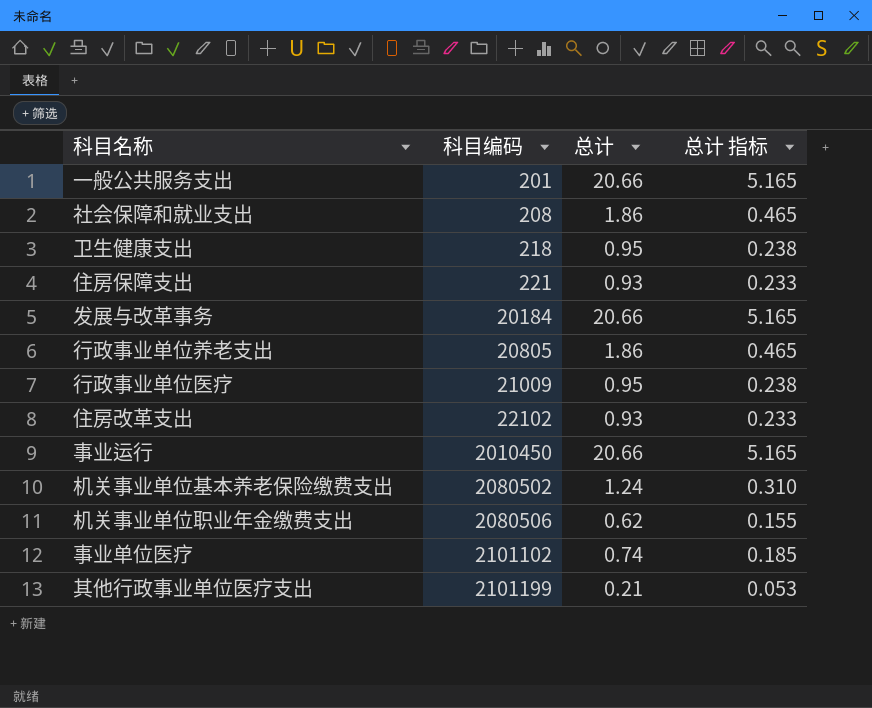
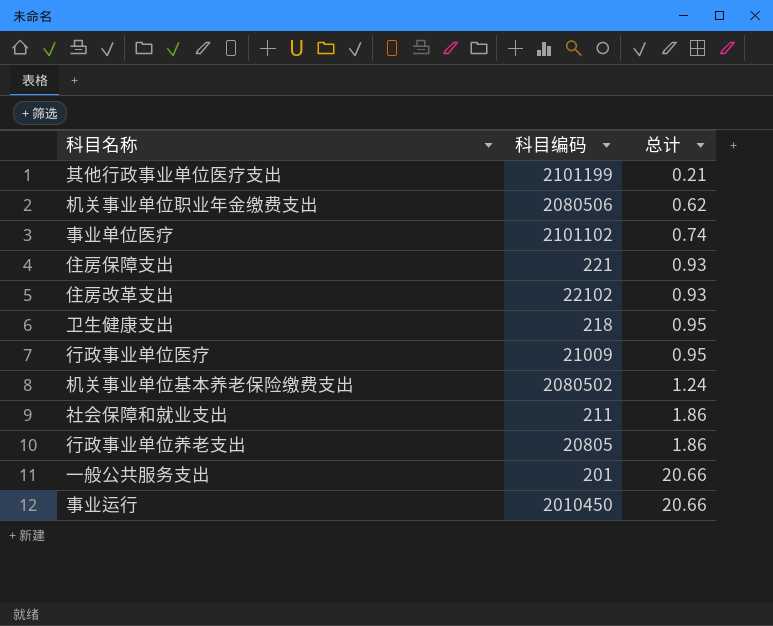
row order: 科目编码 ascending -> 总计 ascending
column 总计 指标 | formula: [总计] * 0.25 -> none
row 发展与改革事务: 20184 | 20.66 | 5.165 -> none
社会保障和就业支出 | 科目编码: 208 -> 211

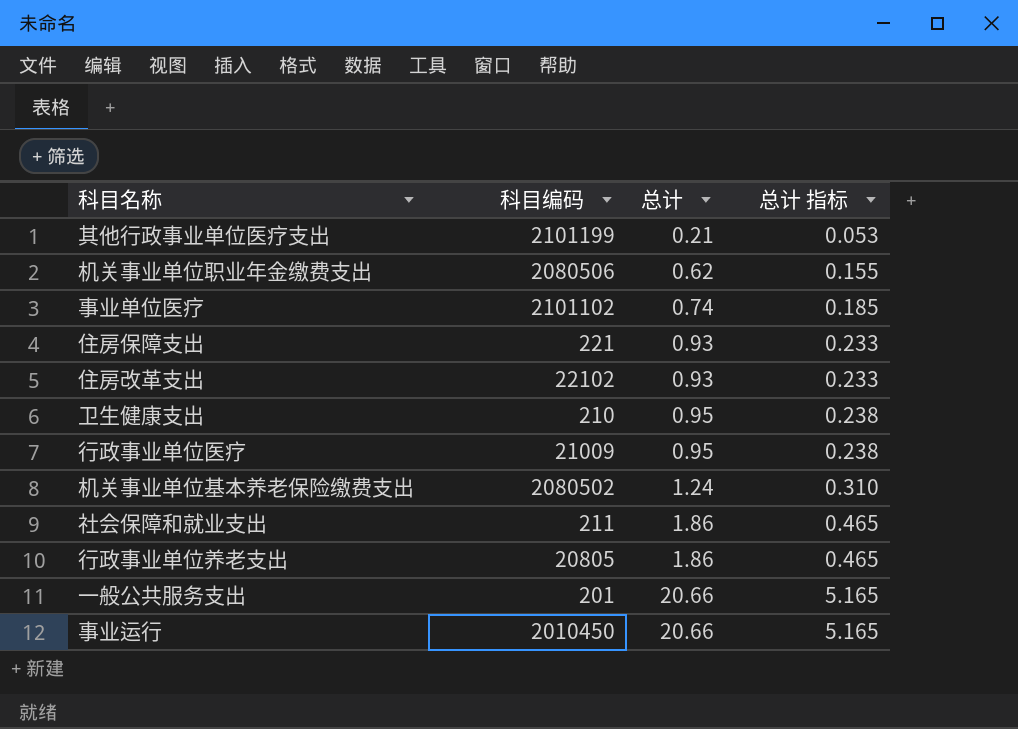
column 总计 指标 | formula: none -> [总计] * 0.25
卫生健康支出 | 科目编码: 218 -> 210

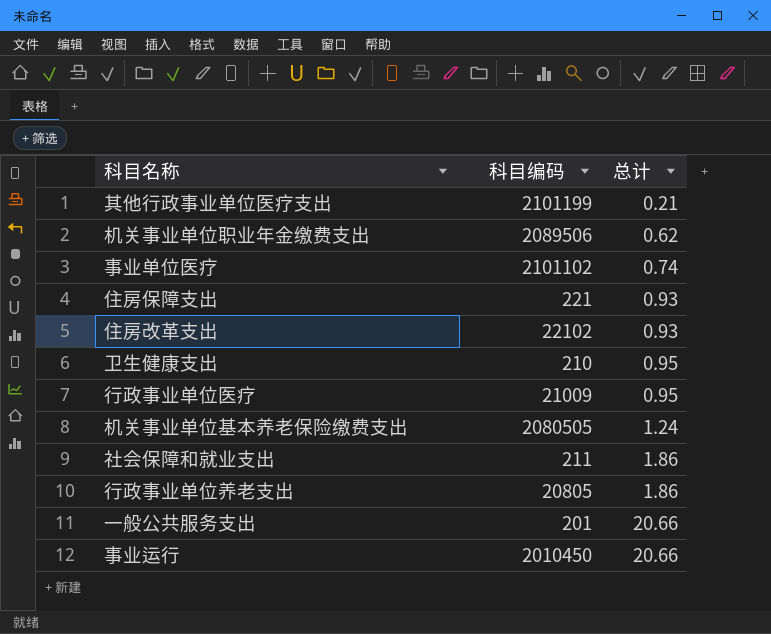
column 总计 指标 | formula: [总计] * 0.25 -> none
机关事业单位职业年金缴费支出 | 科目编码: 2080506 -> 2089506
机关事业单位基本养老保险缴费支出 | 科目编码: 2080502 -> 2080505

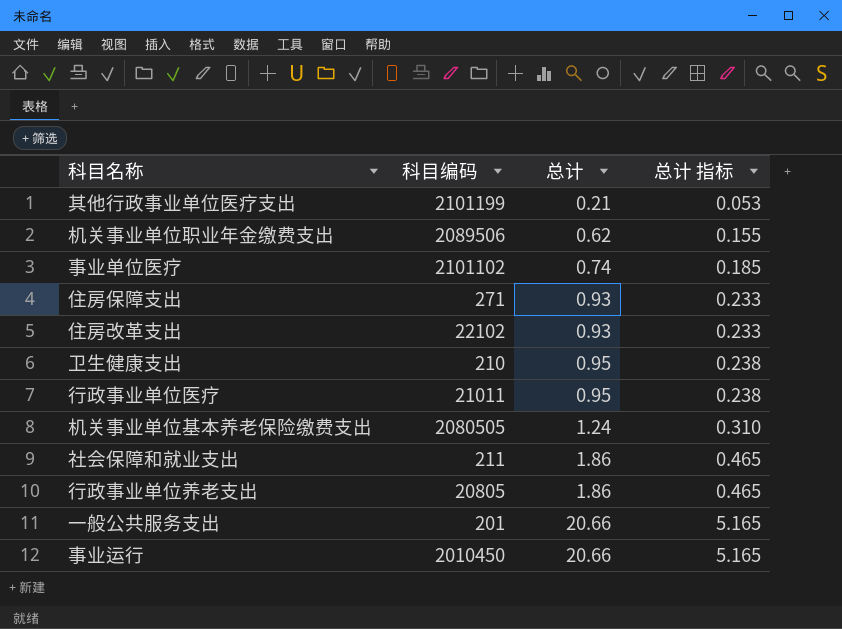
column 总计 指标 | formula: none -> [总计] * 0.25
住房保障支出 | 科目编码: 221 -> 271
行政事业单位医疗 | 科目编码: 21009 -> 21011

